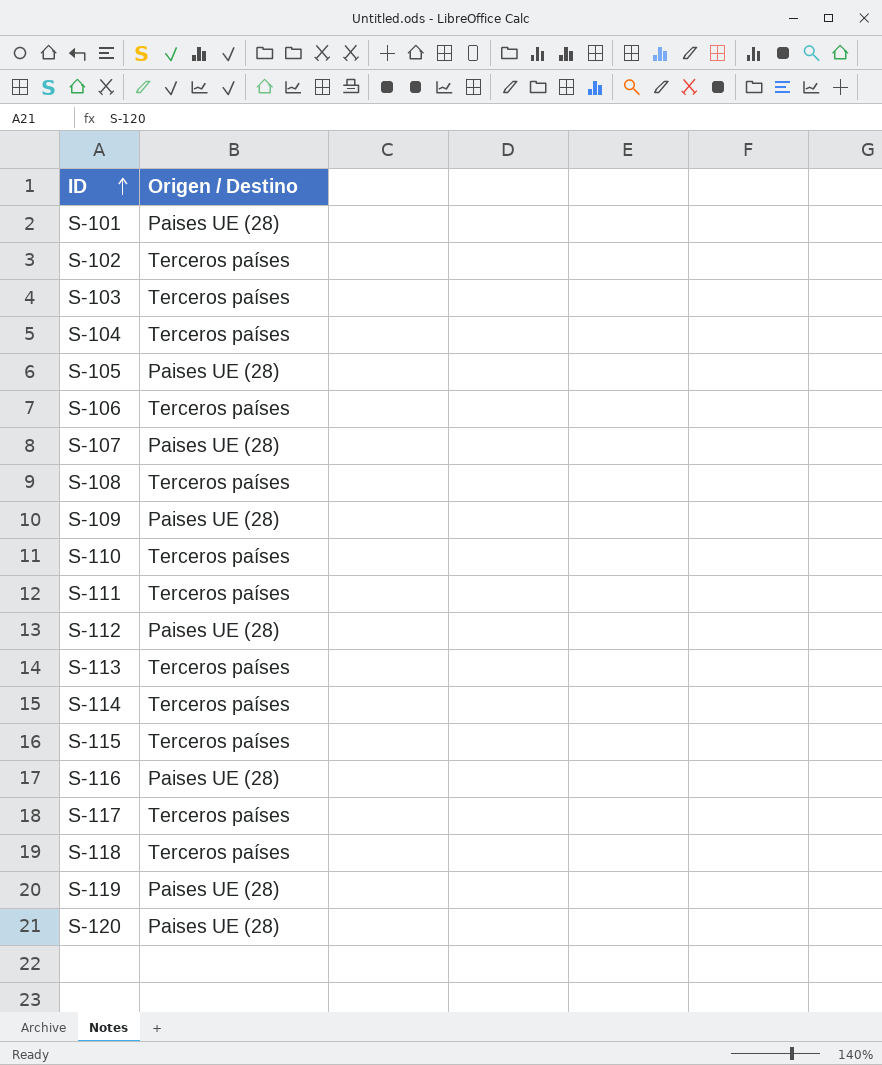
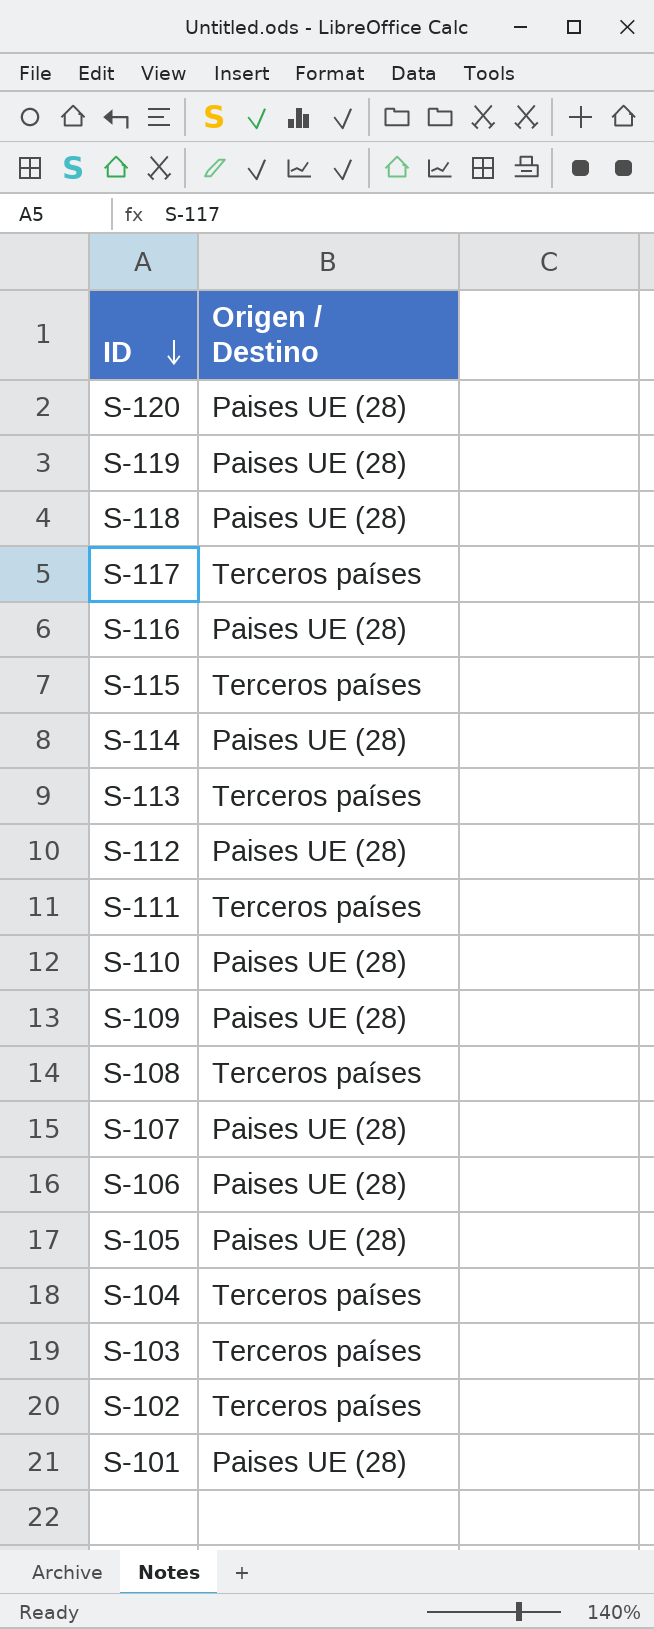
row order: ID ascending -> ID descending
S-118 | Origen / Destino: Terceros países -> Paises UE (28)
S-114 | Origen / Destino: Terceros países -> Paises UE (28)
S-110 | Origen / Destino: Terceros países -> Paises UE (28)
S-106 | Origen / Destino: Terceros países -> Paises UE (28)

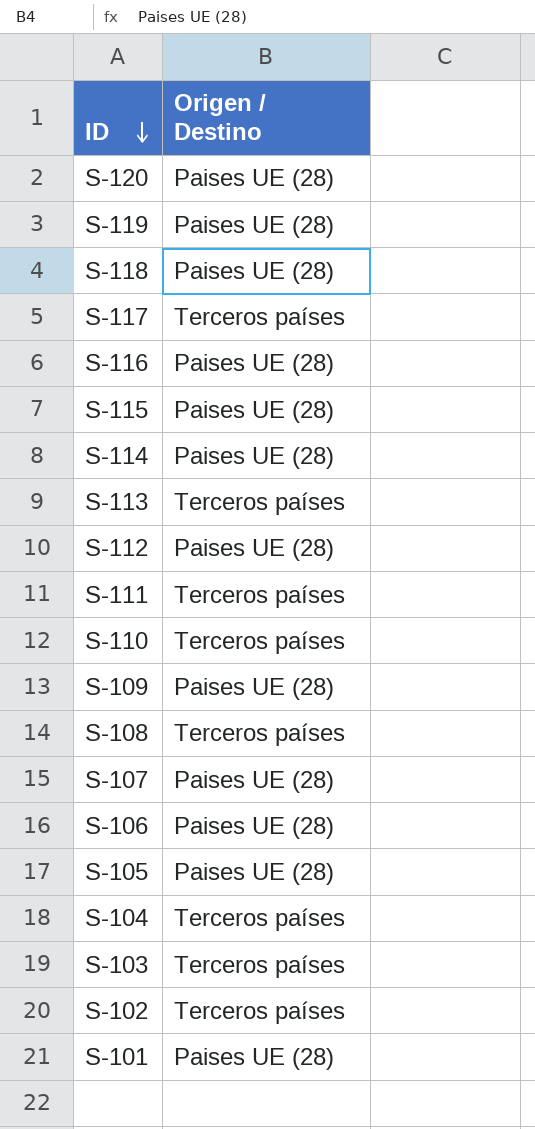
S-115 | Origen / Destino: Terceros países -> Paises UE (28)
S-110 | Origen / Destino: Paises UE (28) -> Terceros países

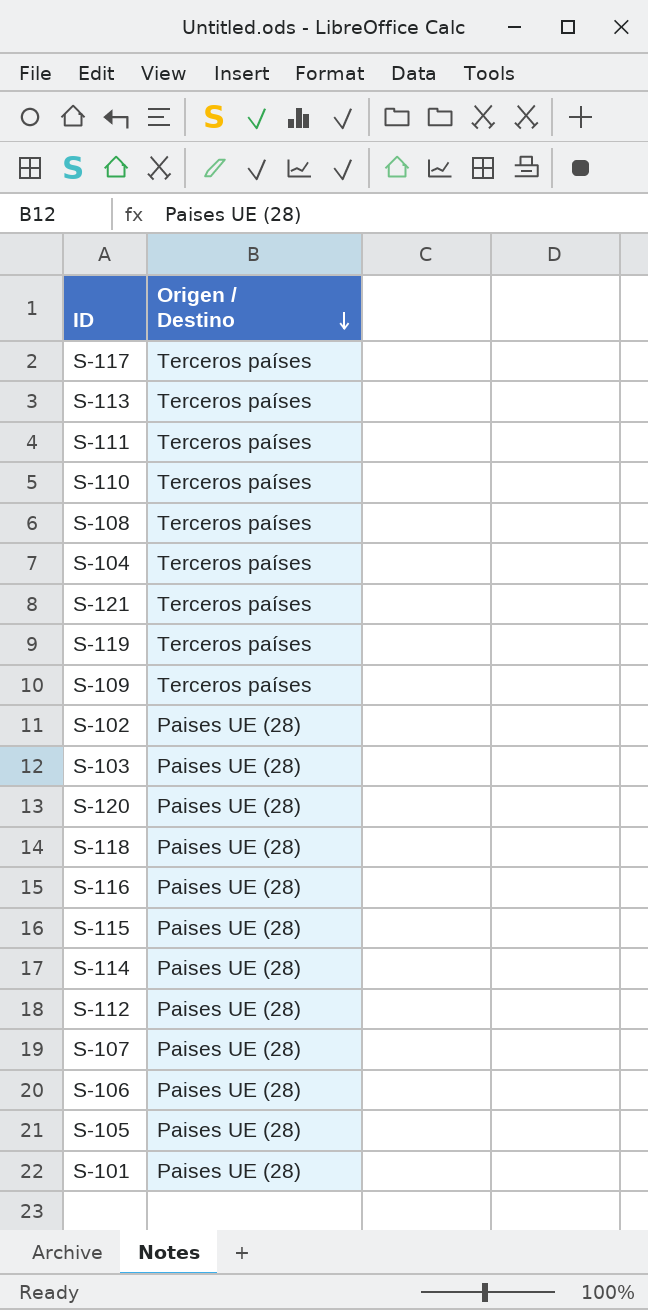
row order: ID descending -> Origen / Destino descending
row S-121: none -> Terceros países
S-119 | Origen / Destino: Paises UE (28) -> Terceros países
S-109 | Origen / Destino: Paises UE (28) -> Terceros países
S-102 | Origen / Destino: Terceros países -> Paises UE (28)
S-103 | Origen / Destino: Terceros países -> Paises UE (28)

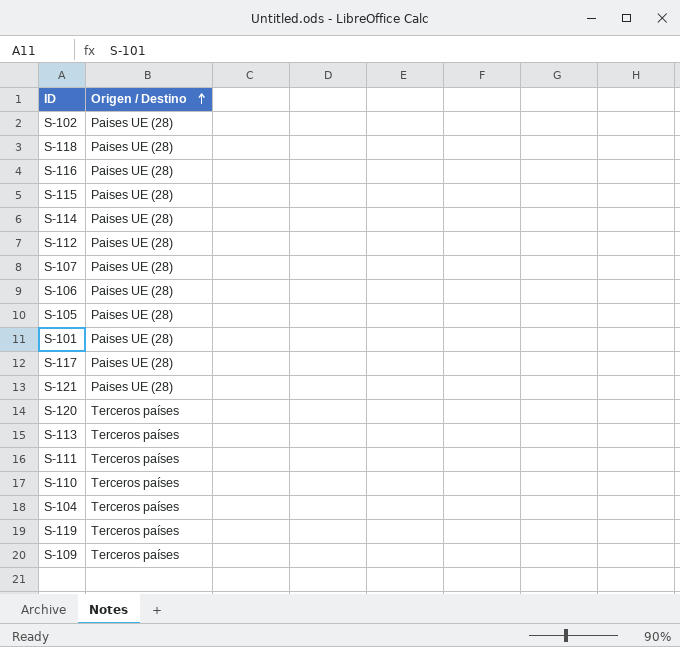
row order: Origen / Destino descending -> Origen / Destino ascending
row S-108: Terceros países -> none
row S-103: Paises UE (28) -> none
S-117 | Origen / Destino: Terceros países -> Paises UE (28)
S-121 | Origen / Destino: Terceros países -> Paises UE (28)
S-120 | Origen / Destino: Paises UE (28) -> Terceros países

